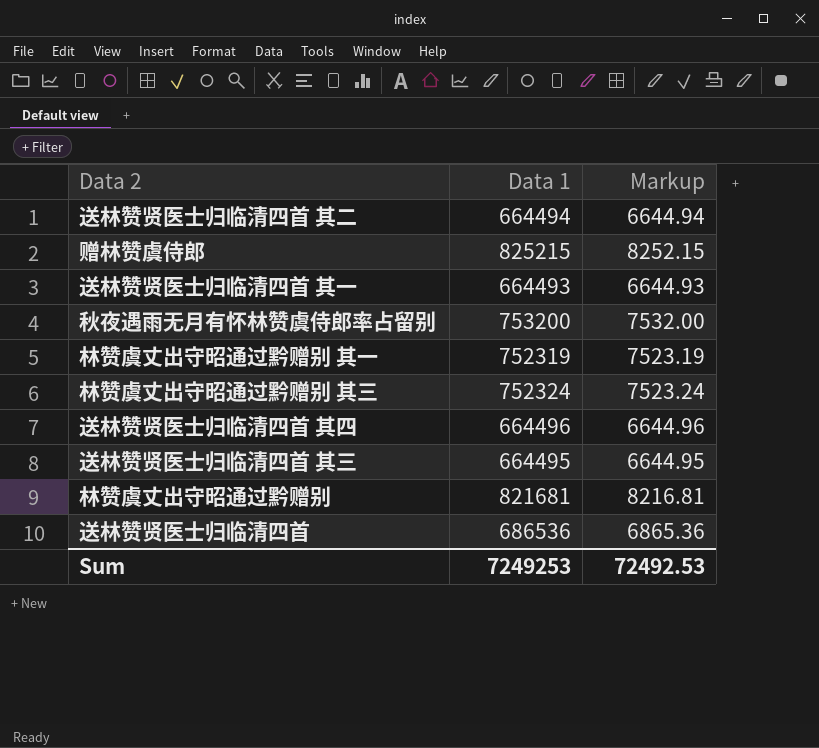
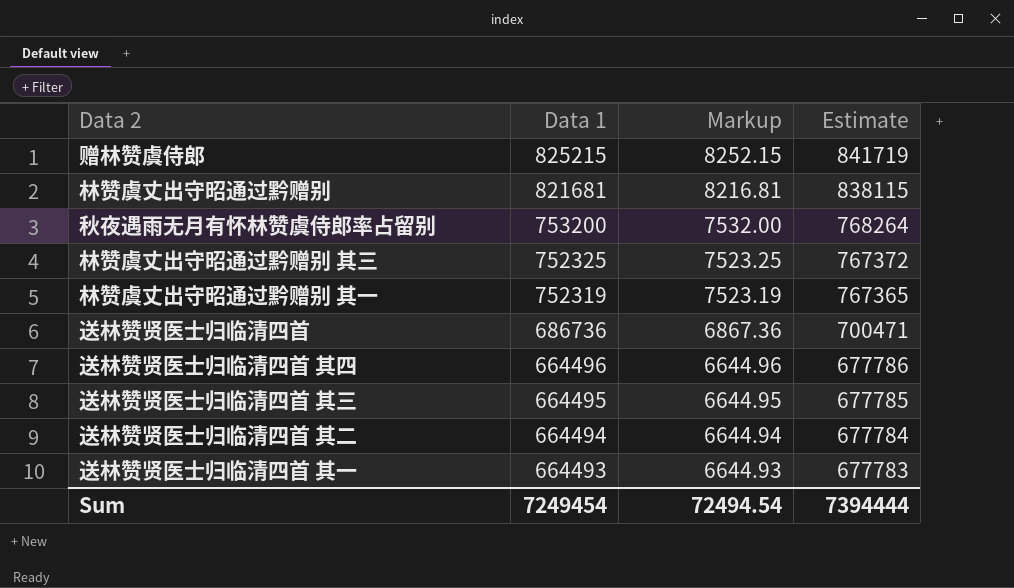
row order: none -> Data 1 descending
column Estimate | formula: none -> [Data 1] * 1.02
林赞虞丈出守昭通过黔赠别 其三 | Data 1: 752324 -> 752325
林赞虞丈出守昭通过黔赠别 其三 | Markup: 7523.24 -> 7523.25
送林赞贤医士归临清四首 | Data 1: 686536 -> 686736
送林赞贤医士归临清四首 | Markup: 6865.36 -> 6867.36
Sum | Data 1: 7249253 -> 7249454
Sum | Markup: 72492.53 -> 72494.54

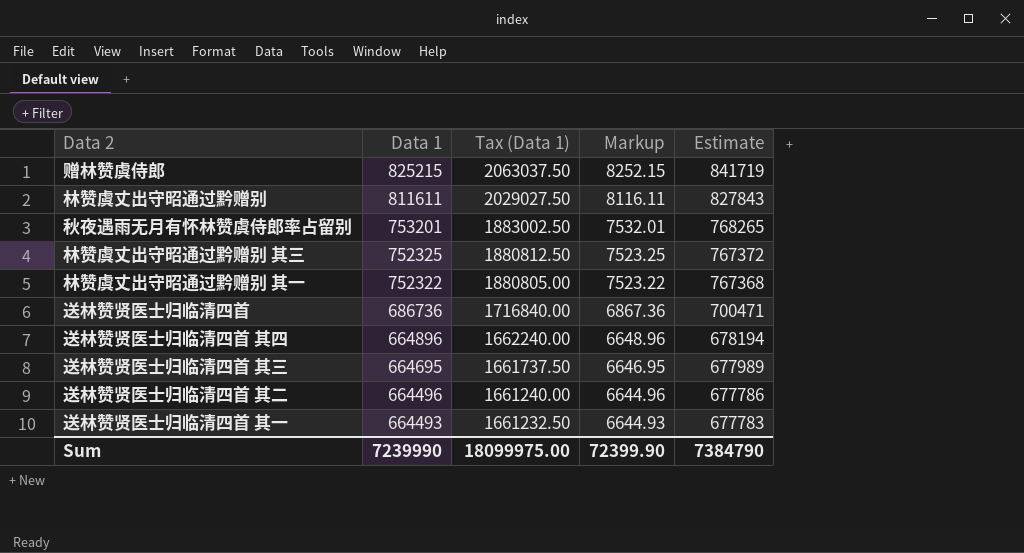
column Tax (Data 1) | formula: none -> [Data 1] * 2.5
林赞虞丈出守昭通过黔赠别 | Data 1: 821681 -> 811611
林赞虞丈出守昭通过黔赠别 | Markup: 8216.81 -> 8116.11
林赞虞丈出守昭通过黔赠别 | Estimate: 838115 -> 827843
秋夜遇雨无月有怀林赞虞侍郎率占留别 | Data 1: 753200 -> 753201
秋夜遇雨无月有怀林赞虞侍郎率占留别 | Markup: 7532.00 -> 7532.01
秋夜遇雨无月有怀林赞虞侍郎率占留别 | Estimate: 768264 -> 768265
林赞虞丈出守昭通过黔赠别 其一 | Data 1: 752319 -> 752322
林赞虞丈出守昭通过黔赠别 其一 | Markup: 7523.19 -> 7523.22
林赞虞丈出守昭通过黔赠别 其一 | Estimate: 767365 -> 767368
送林赞贤医士归临清四首 其四 | Data 1: 664496 -> 664896
送林赞贤医士归临清四首 其四 | Markup: 6644.96 -> 6648.96
送林赞贤医士归临清四首 其四 | Estimate: 677786 -> 678194
送林赞贤医士归临清四首 其三 | Data 1: 664495 -> 664695
送林赞贤医士归临清四首 其三 | Markup: 6644.95 -> 6646.95
送林赞贤医士归临清四首 其三 | Estimate: 677785 -> 677989
送林赞贤医士归临清四首 其二 | Data 1: 664494 -> 664496
送林赞贤医士归临清四首 其二 | Markup: 6644.94 -> 6644.96
送林赞贤医士归临清四首 其二 | Estimate: 677784 -> 677786
Sum | Data 1: 7249454 -> 7239990
Sum | Markup: 72494.54 -> 72399.90
Sum | Estimate: 7394444 -> 7384790

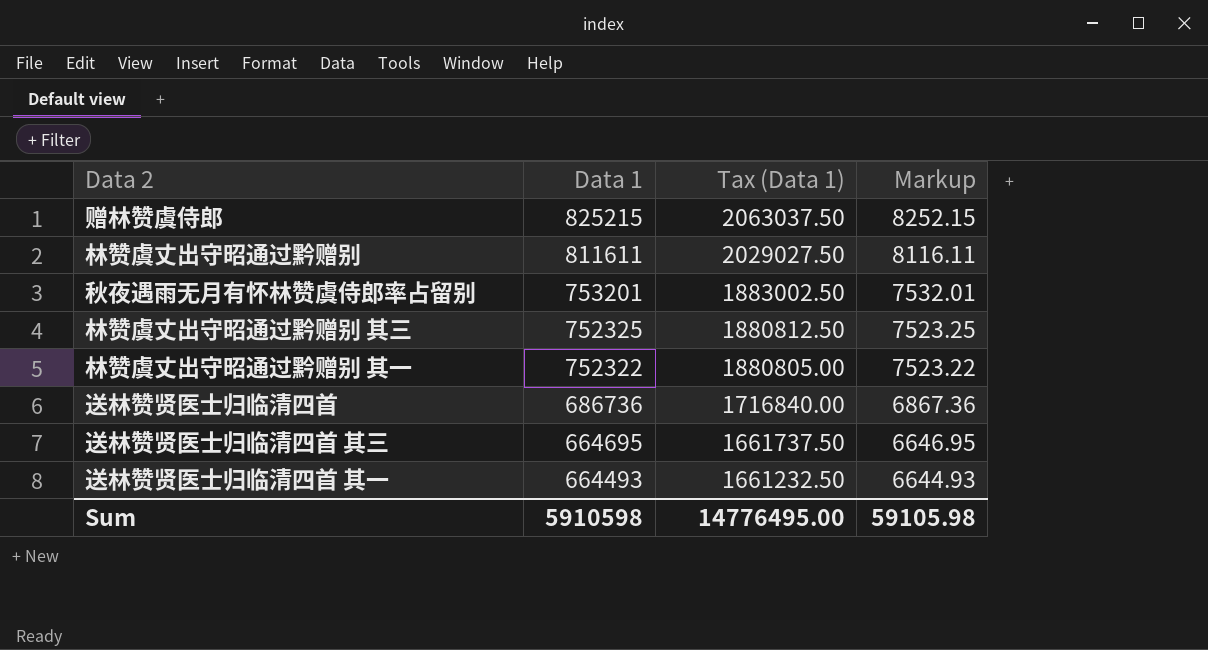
column Estimate | formula: [Data 1] * 1.02 -> none
row 送林赞贤医士归临清四首 其四: 664896 | 1662240.00 | 6648.96 | 678194 -> none
row 送林赞贤医士归临清四首 其二: 664496 | 1661240.00 | 6644.96 | 677786 -> none
Sum | Data 1: 7239990 -> 5910598
Sum | Tax (Data 1): 18099975.00 -> 14776495.00
Sum | Markup: 72399.90 -> 59105.98

